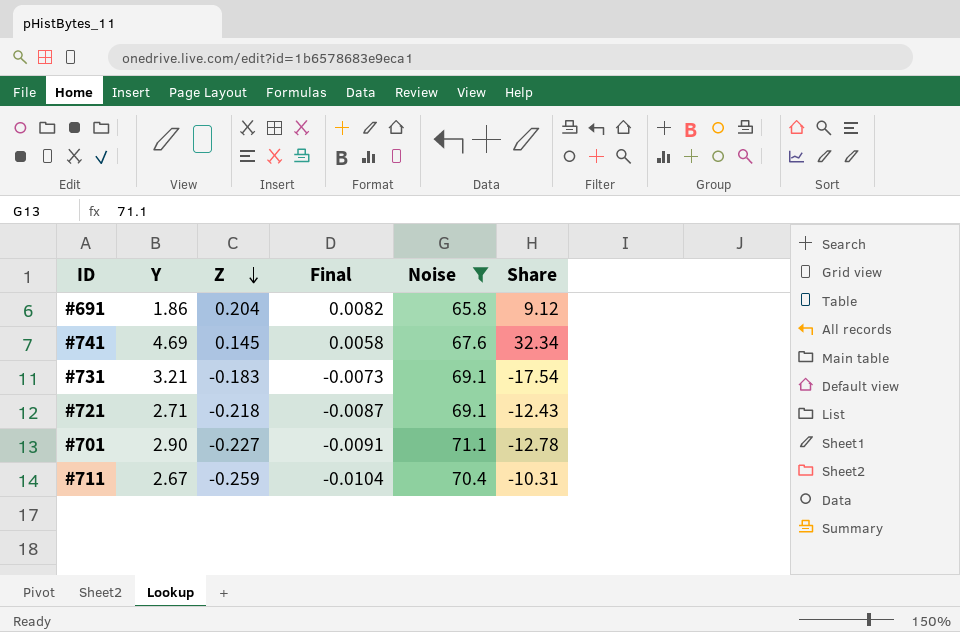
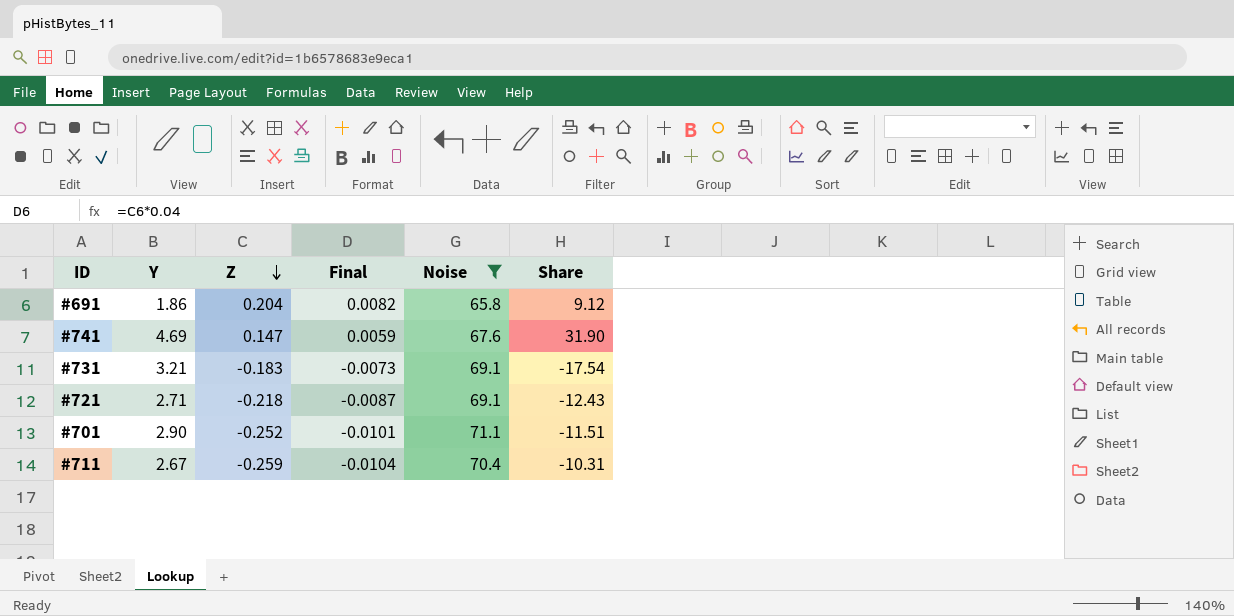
#741 | Z: 0.145 -> 0.147
#741 | Final: 0.0058 -> 0.0059
#741 | Share: 32.34 -> 31.90
#701 | Z: -0.227 -> -0.252
#701 | Final: -0.0091 -> -0.0101
#701 | Share: -12.78 -> -11.51

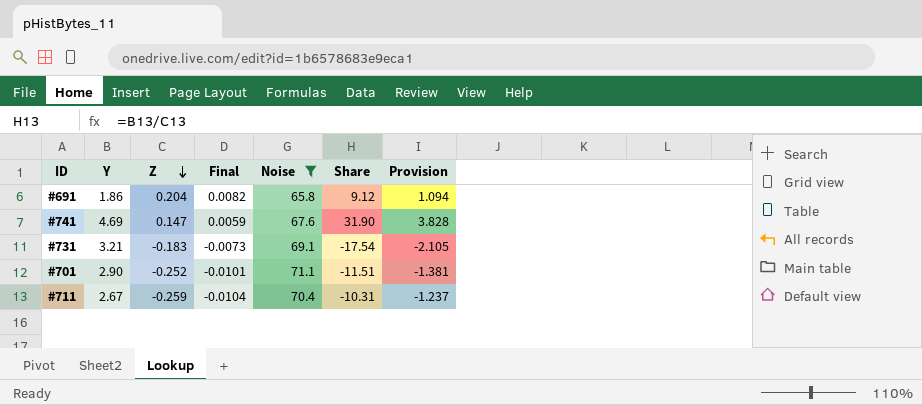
column Provision | formula: none -> [Share] * 0.12
row #721: 2.71 | -0.218 | -0.0087 | 69.1 | -12.43 -> none

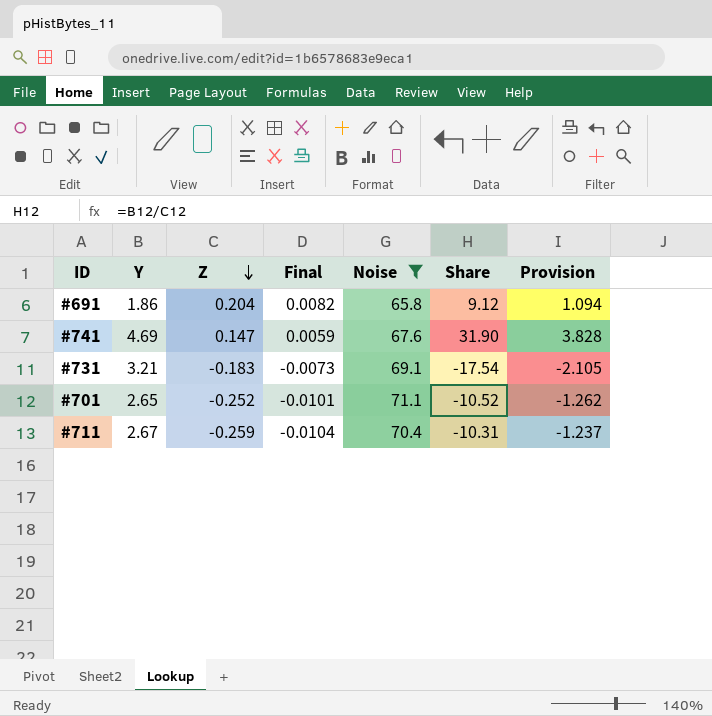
#701 | Y: 2.90 -> 2.65
#701 | Share: -11.51 -> -10.52
#701 | Provision: -1.381 -> -1.262

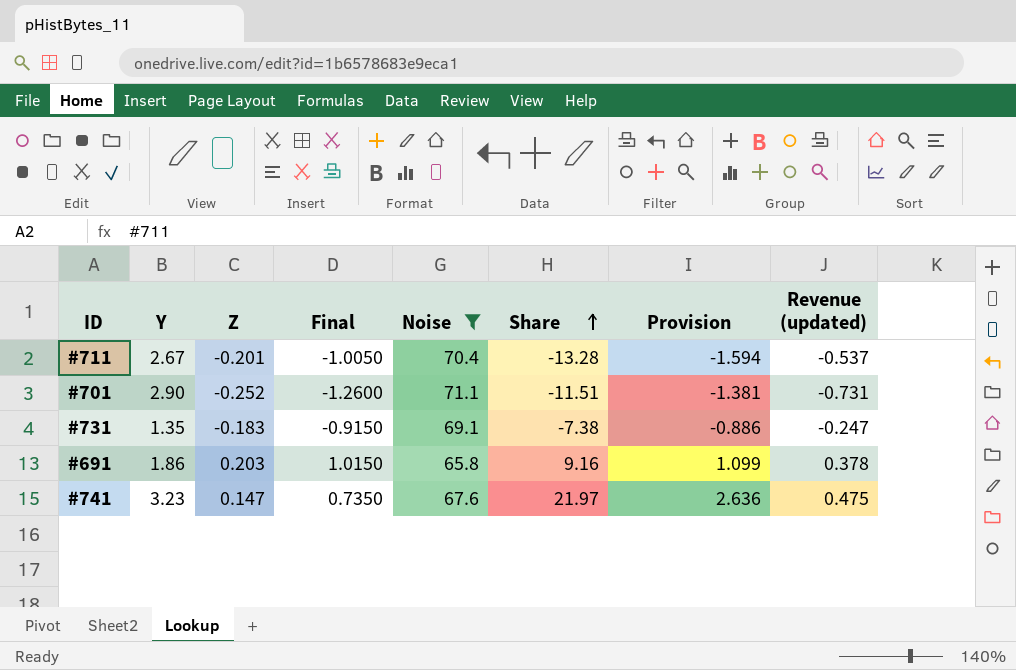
row order: Z descending -> Share ascending
column Final | formula: [Z] * 0.04 -> [Z] * 5
column Revenue (updated) | formula: none -> [Y] * [Z]
#711 | Z: -0.259 -> -0.201
#711 | Share: -10.31 -> -13.28
#711 | Provision: -1.237 -> -1.594
#701 | Y: 2.65 -> 2.90
#701 | Share: -10.52 -> -11.51
#701 | Provision: -1.262 -> -1.381
#731 | Y: 3.21 -> 1.35
#731 | Share: -17.54 -> -7.38
#731 | Provision: -2.105 -> -0.886
#691 | Z: 0.204 -> 0.203
#691 | Share: 9.12 -> 9.16
#691 | Provision: 1.094 -> 1.099
#741 | Y: 4.69 -> 3.23
#741 | Share: 31.90 -> 21.97
#741 | Provision: 3.828 -> 2.636

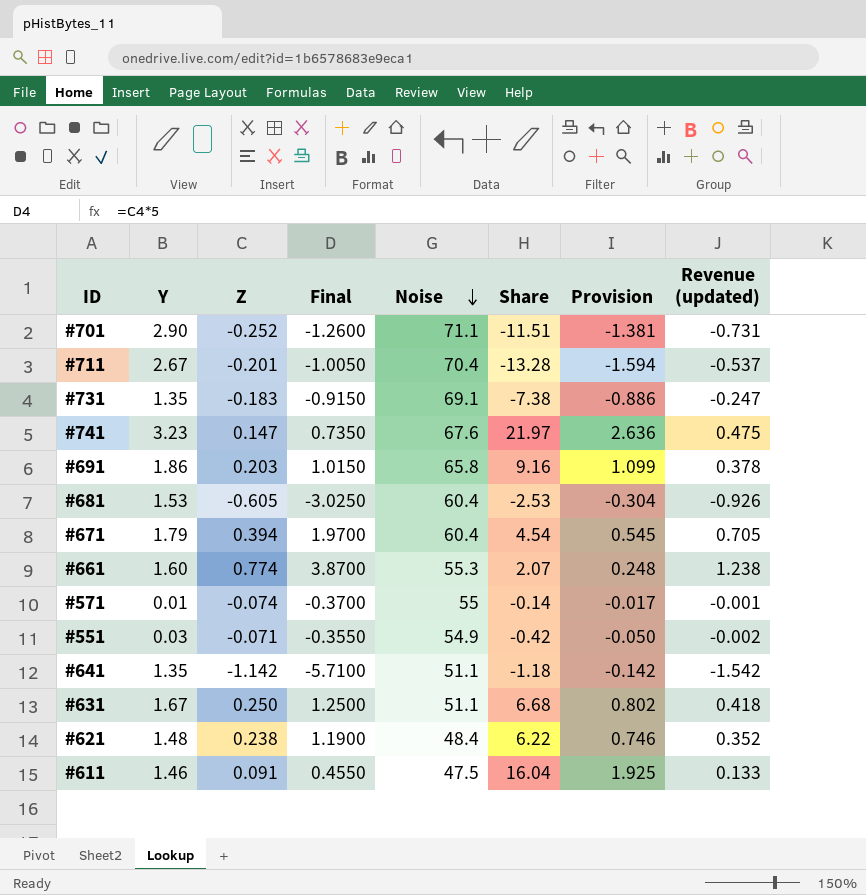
filter: Noise >= 65.8 -> none
row order: Share ascending -> Noise descending

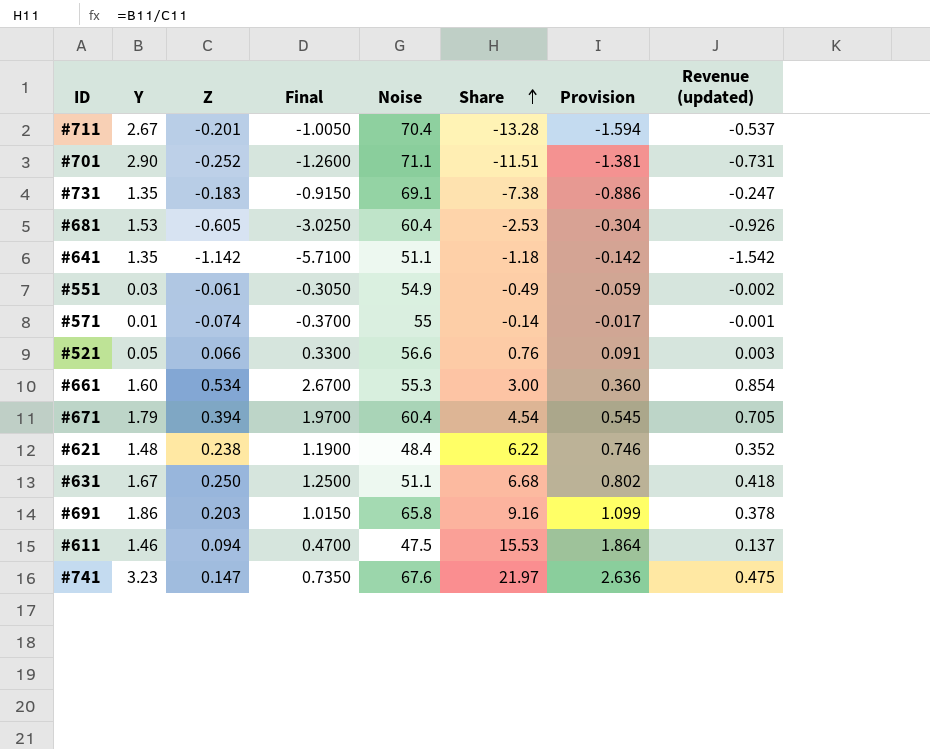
row order: Noise descending -> Share ascending
#551 | Z: -0.071 -> -0.061
#551 | Final: -0.3550 -> -0.3050
#551 | Share: -0.42 -> -0.49
#551 | Provision: -0.050 -> -0.059
row #521: none -> 0.05 | 0.066 | 0.3300 | 56.6 | 0.76 | 0.091 | 0.003
#661 | Z: 0.774 -> 0.534
#661 | Final: 3.8700 -> 2.6700
#661 | Share: 2.07 -> 3.00
#661 | Provision: 0.248 -> 0.360
#661 | Revenue (updated): 1.238 -> 0.854
#611 | Z: 0.091 -> 0.094
#611 | Final: 0.4550 -> 0.4700
#611 | Share: 16.04 -> 15.53
#611 | Provision: 1.925 -> 1.864
#611 | Revenue (updated): 0.133 -> 0.137

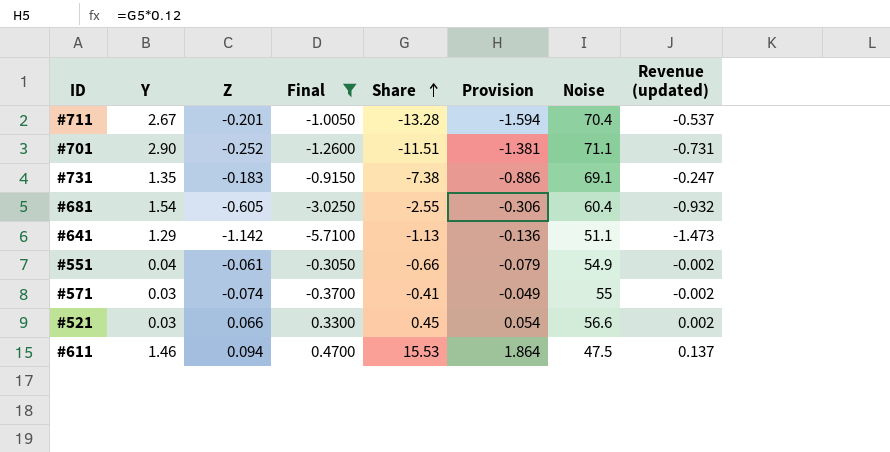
filter: none -> Final <= 0.4700
column Noise | position: 5 -> 7
#681 | Y: 1.53 -> 1.54
#681 | Share: -2.53 -> -2.55
#681 | Provision: -0.304 -> -0.306
#681 | Revenue (updated): -0.926 -> -0.932
#641 | Y: 1.35 -> 1.29
#641 | Share: -1.18 -> -1.13
#641 | Provision: -0.142 -> -0.136
#641 | Revenue (updated): -1.542 -> -1.473
#551 | Y: 0.03 -> 0.04
#551 | Share: -0.49 -> -0.66
#551 | Provision: -0.059 -> -0.079
#571 | Y: 0.01 -> 0.03
#571 | Share: -0.14 -> -0.41
#571 | Provision: -0.017 -> -0.049
#571 | Revenue (updated): -0.001 -> -0.002
#521 | Y: 0.05 -> 0.03
#521 | Share: 0.76 -> 0.45
#521 | Provision: 0.091 -> 0.054
#521 | Revenue (updated): 0.003 -> 0.002

